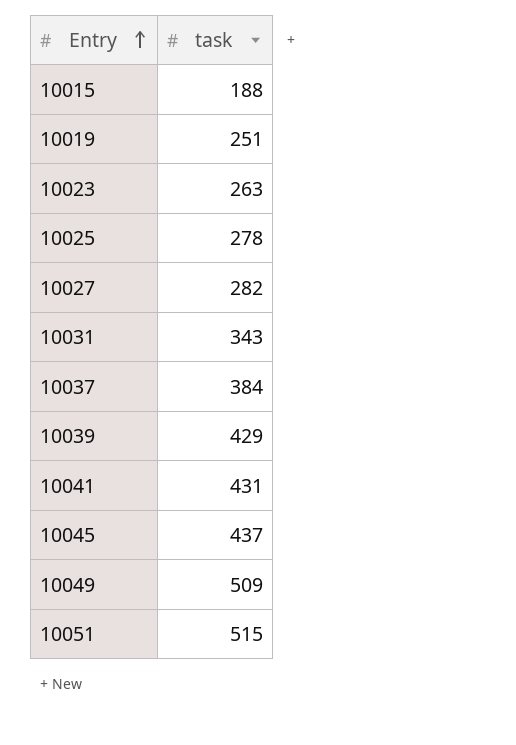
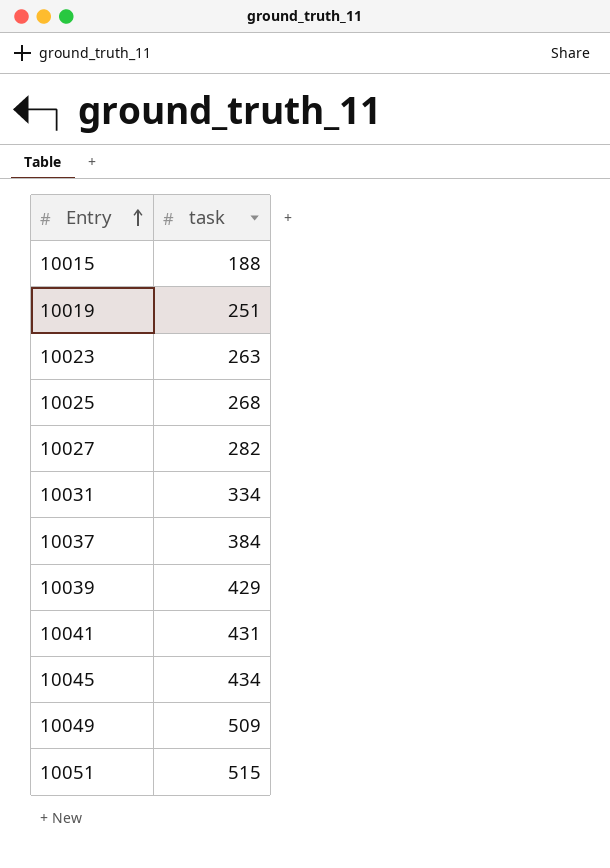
10025 | task: 278 -> 268
10031 | task: 343 -> 334
10045 | task: 437 -> 434

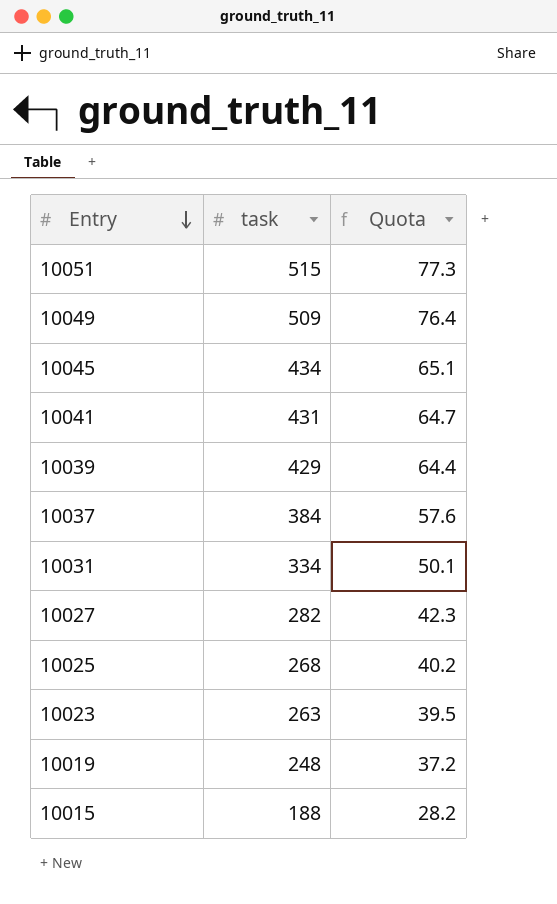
row order: Entry ascending -> Entry descending
column Quota | formula: none -> [task] * 0.15
10019 | task: 251 -> 248

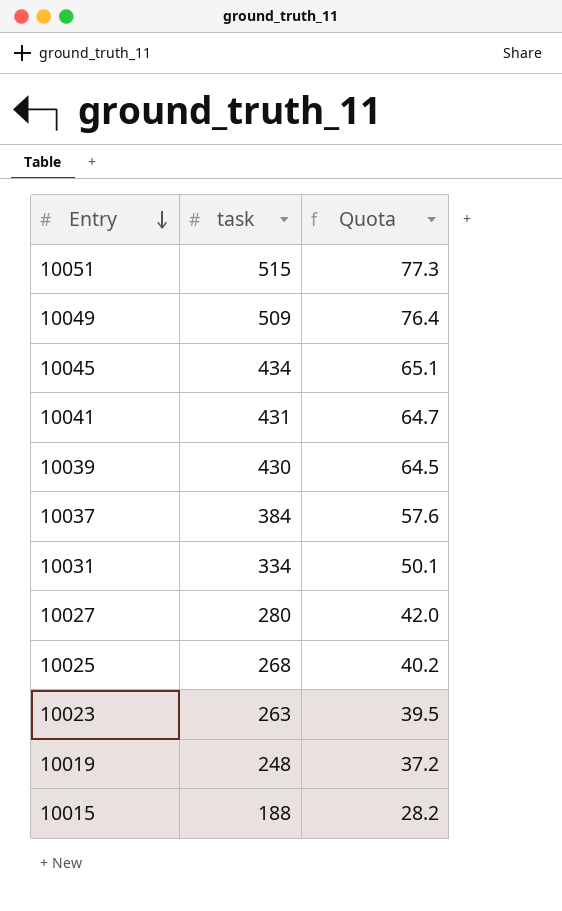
10039 | task: 429 -> 430
10039 | Quota: 64.4 -> 64.5
10027 | task: 282 -> 280
10027 | Quota: 42.3 -> 42.0

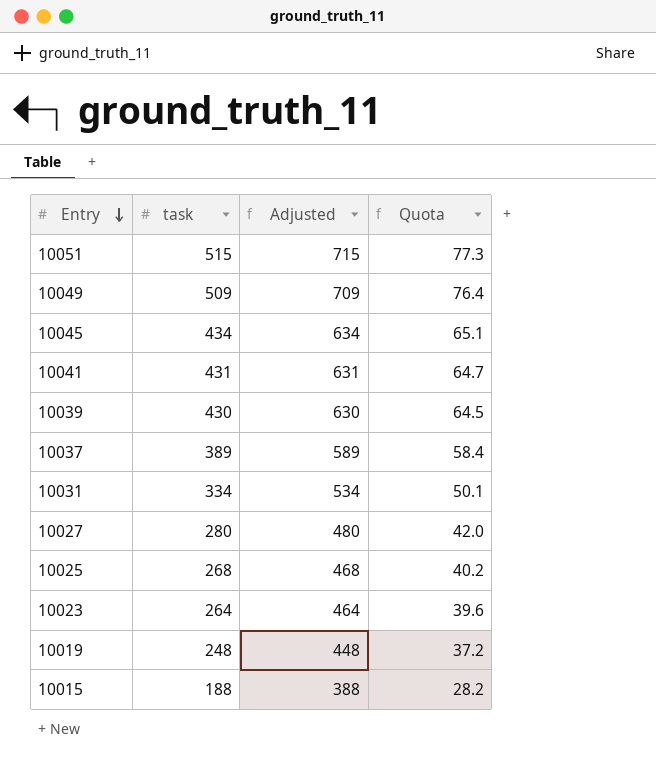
column Adjusted | formula: none -> [task] + 200
10037 | task: 384 -> 389
10037 | Quota: 57.6 -> 58.4
10023 | task: 263 -> 264
10023 | Quota: 39.5 -> 39.6

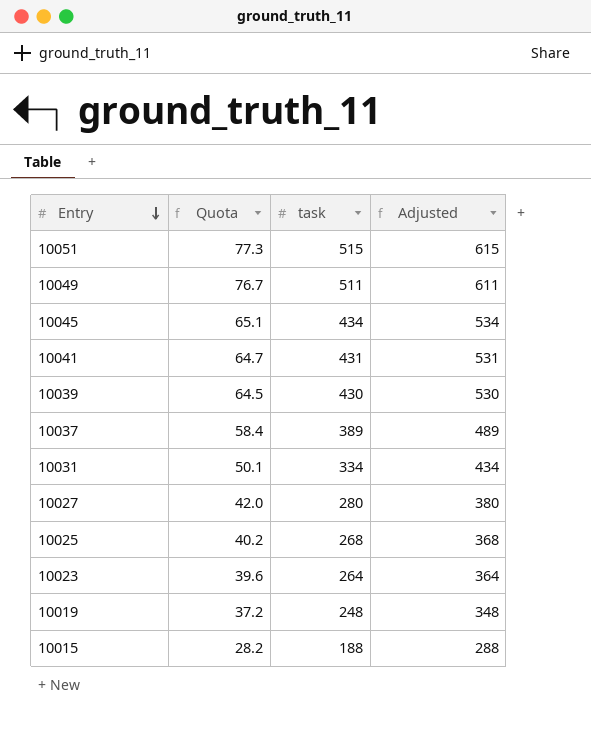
column Quota | position: 4 -> 2
column Adjusted | formula: [task] + 200 -> [task] + 100
10049 | Quota: 76.4 -> 76.7
10049 | task: 509 -> 511

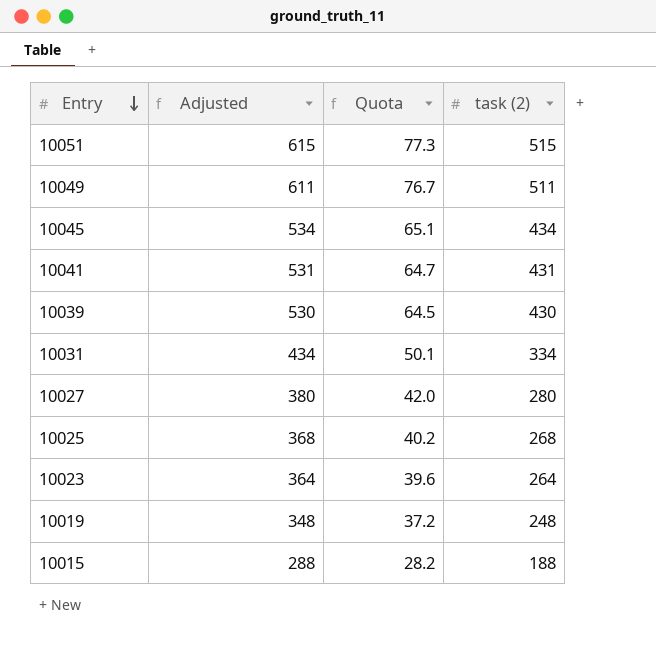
column Adjusted | position: 4 -> 2
column name: task -> task (2)
row 10037: 58.4 | 389 | 489 -> none

